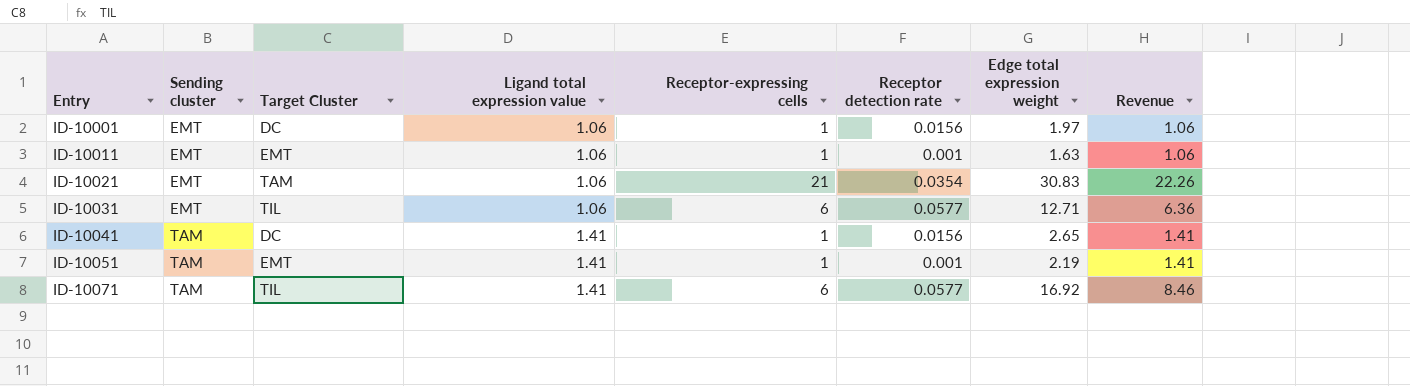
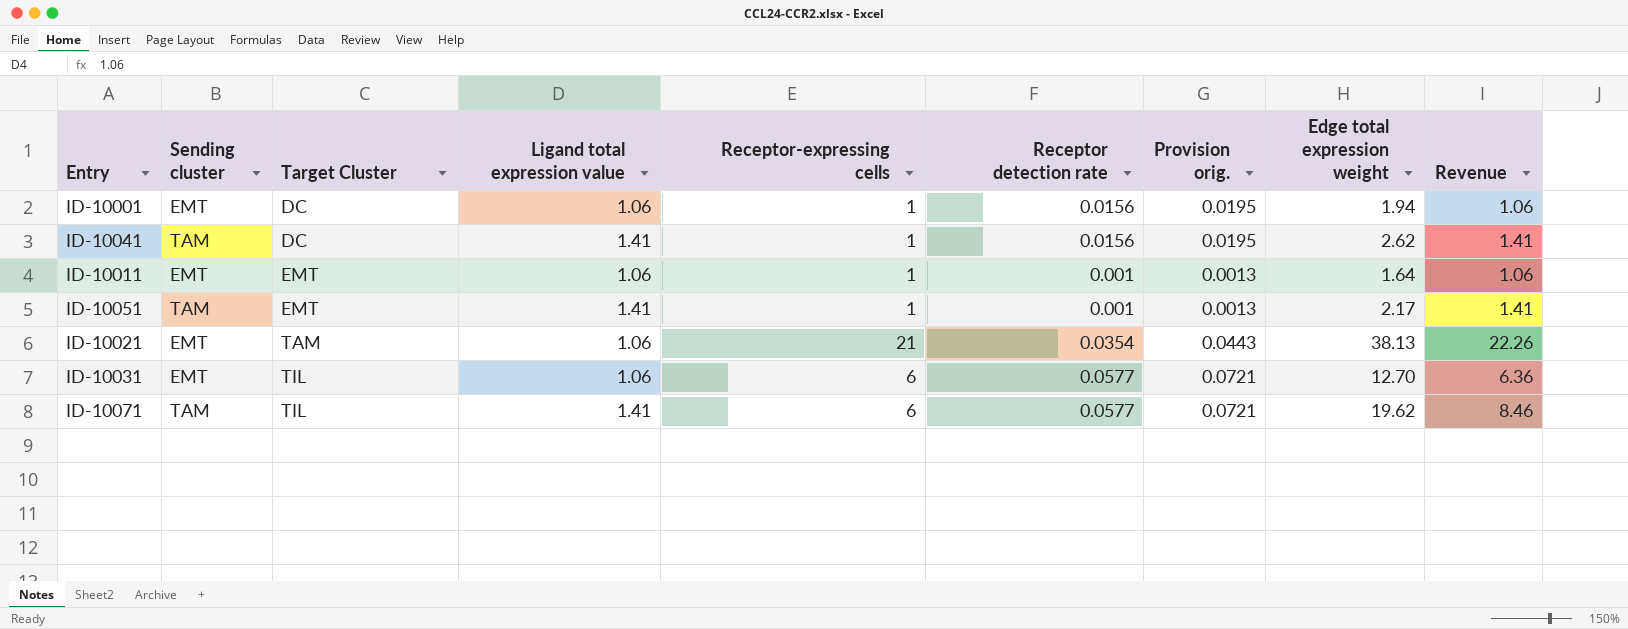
row order: Entry ascending -> Target Cluster ascending
column Provision orig. | formula: none -> [Receptor detection rate] * 1.25
ID-10001 | Edge total expression weight: 1.97 -> 1.94
ID-10041 | Edge total expression weight: 2.65 -> 2.62
ID-10011 | Edge total expression weight: 1.63 -> 1.64
ID-10051 | Edge total expression weight: 2.19 -> 2.17
ID-10021 | Edge total expression weight: 30.83 -> 38.13
ID-10031 | Edge total expression weight: 12.71 -> 12.70
ID-10071 | Edge total expression weight: 16.92 -> 19.62

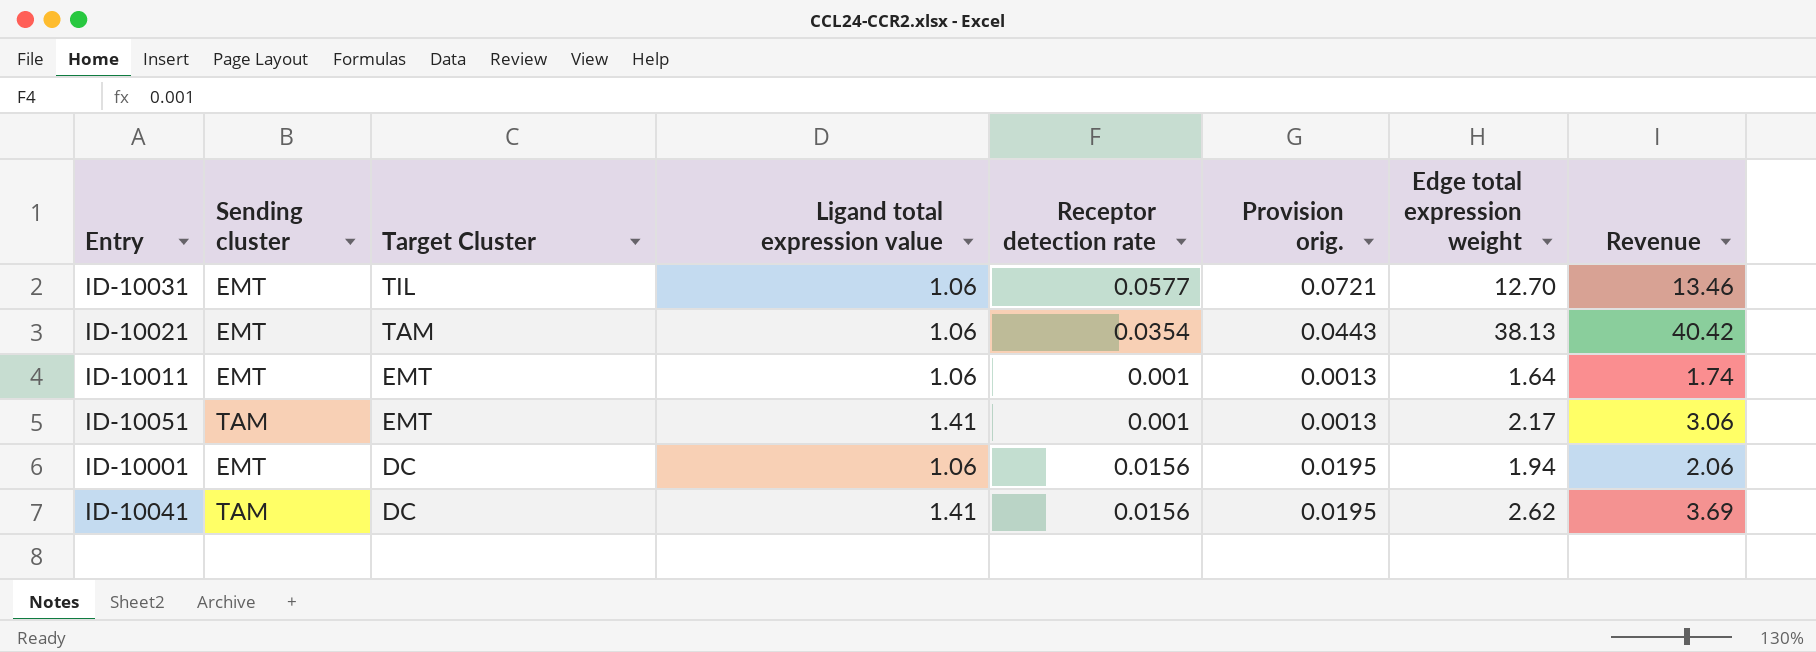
row order: Target Cluster ascending -> Target Cluster descending
column Receptor-expressing cells | position: 5 -> none
column Revenue | formula: [Ligand total expression value] * [Receptor-expressing cells] -> [Ligand total expression value] * [Edge total expression weight]
row ID-10071: TAM | TIL | 1.41 | 6 | 0.0577 | 0.0721 | 19.62 | 8.46 -> none

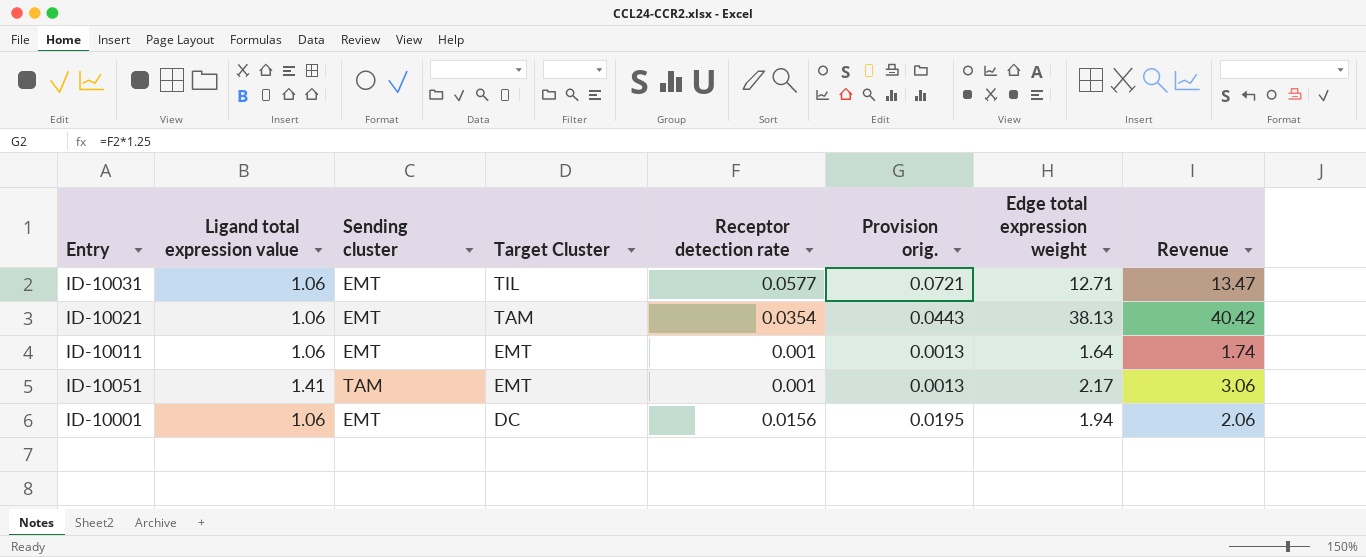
column Ligand total expression value | position: 4 -> 2
row ID-10041: TAM | DC | 1.41 | 0.0156 | 0.0195 | 2.62 | 3.69 -> none
ID-10031 | Edge total expression weight: 12.70 -> 12.71
ID-10031 | Revenue: 13.46 -> 13.47

